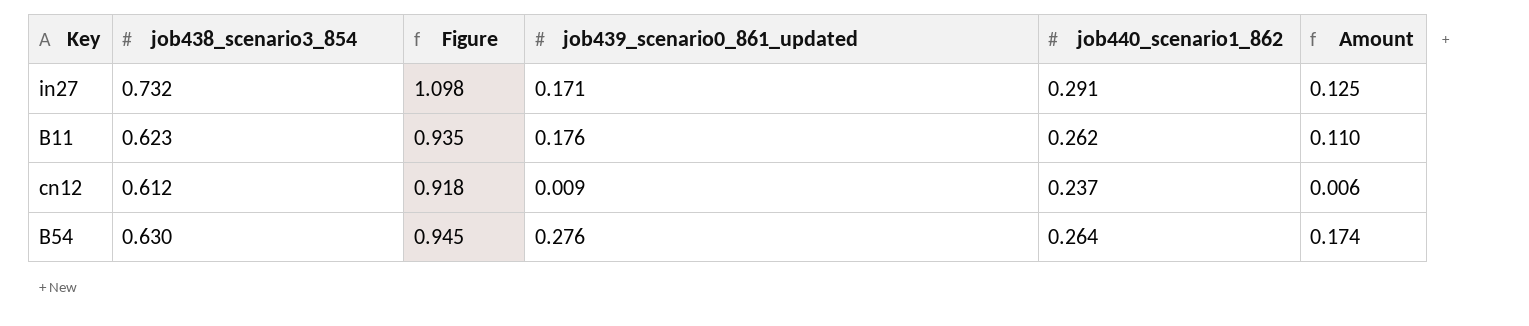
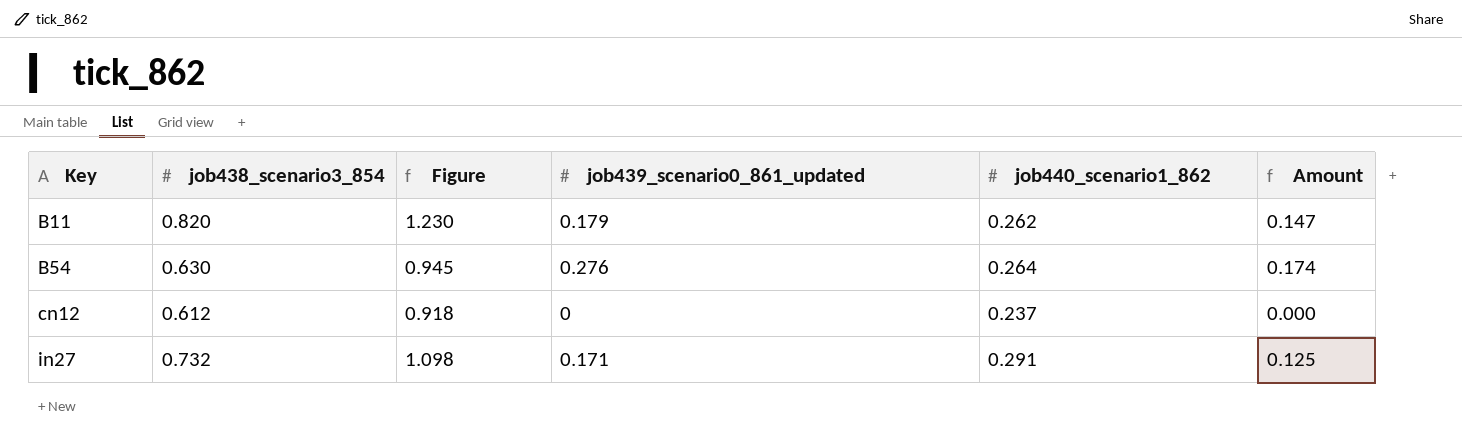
row order: none -> Key ascending
B11 | job438_scenario3_854: 0.623 -> 0.820
B11 | Figure: 0.935 -> 1.230
B11 | job439_scenario0_861_updated: 0.176 -> 0.179
B11 | Amount: 0.110 -> 0.147
cn12 | job439_scenario0_861_updated: 0.009 -> 0
cn12 | Amount: 0.006 -> 0.000

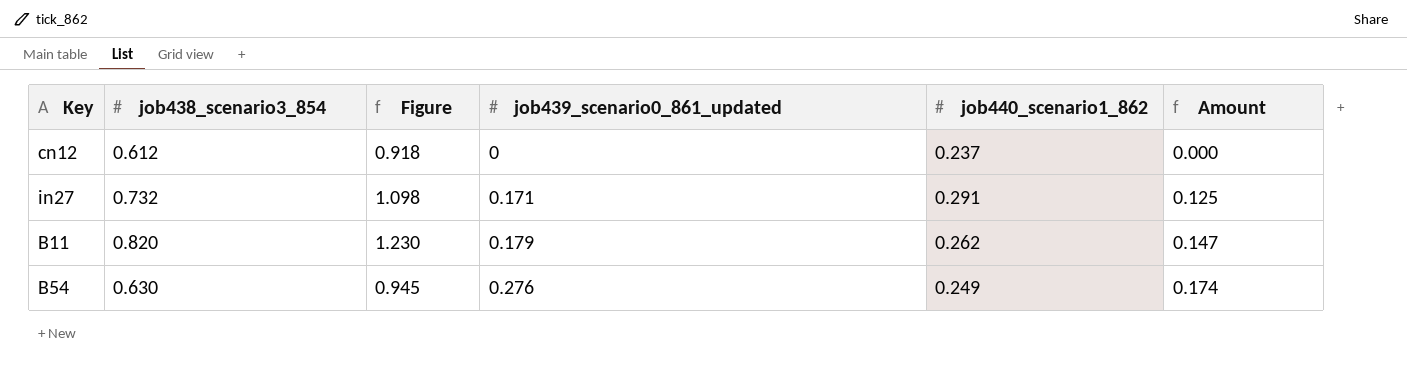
row order: Key ascending -> job439_scenario0_861_updated ascending
B54 | job440_scenario1_862: 0.264 -> 0.249

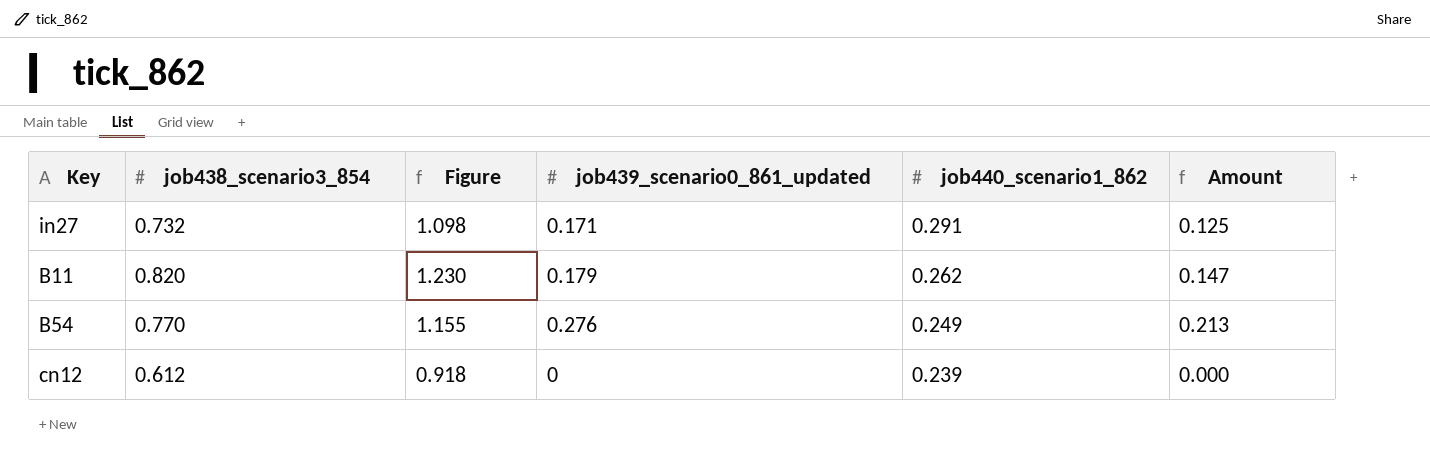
row order: job439_scenario0_861_updated ascending -> job440_scenario1_862 descending
B54 | job438_scenario3_854: 0.630 -> 0.770
B54 | Figure: 0.945 -> 1.155
B54 | Amount: 0.174 -> 0.213
cn12 | job440_scenario1_862: 0.237 -> 0.239

